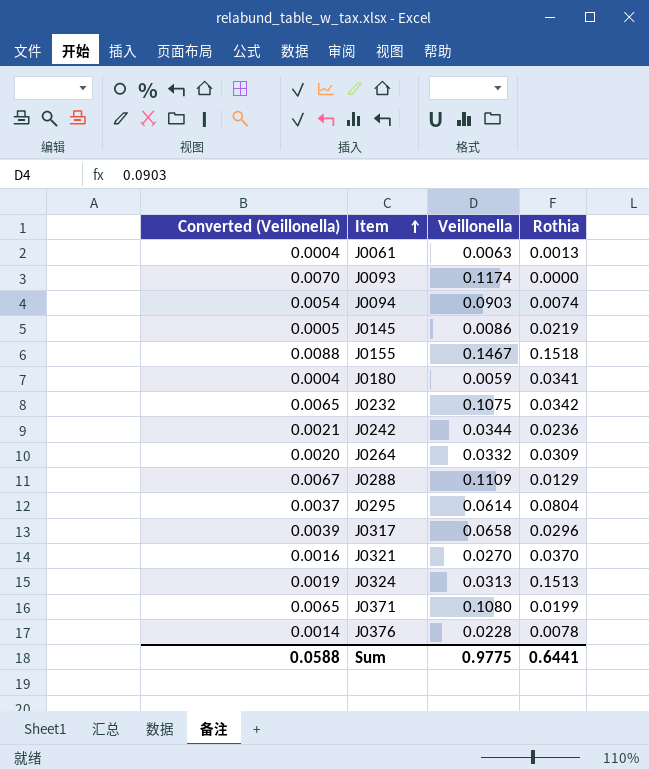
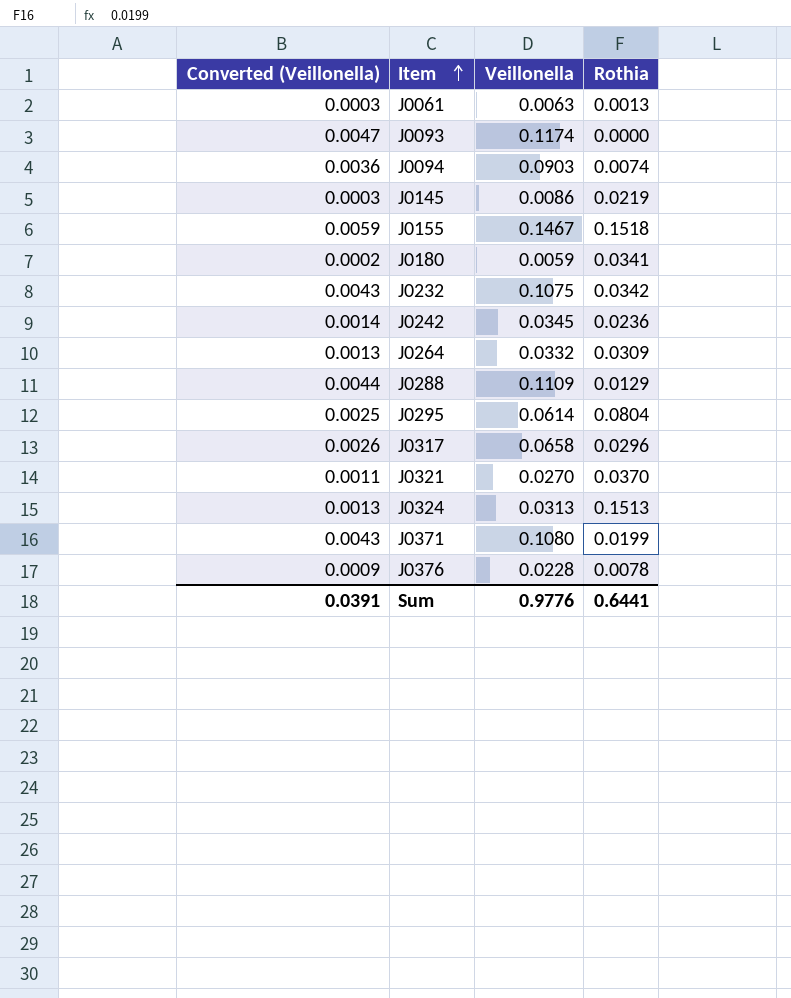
column Converted (Veillonella) | formula: [Veillonella] * 0.06 -> [Veillonella] * 0.04
J0242 | Veillonella: 0.0344 -> 0.0345
Sum | Converted (Veillonella): 0.0588 -> 0.0391
Sum | Veillonella: 0.9775 -> 0.9776

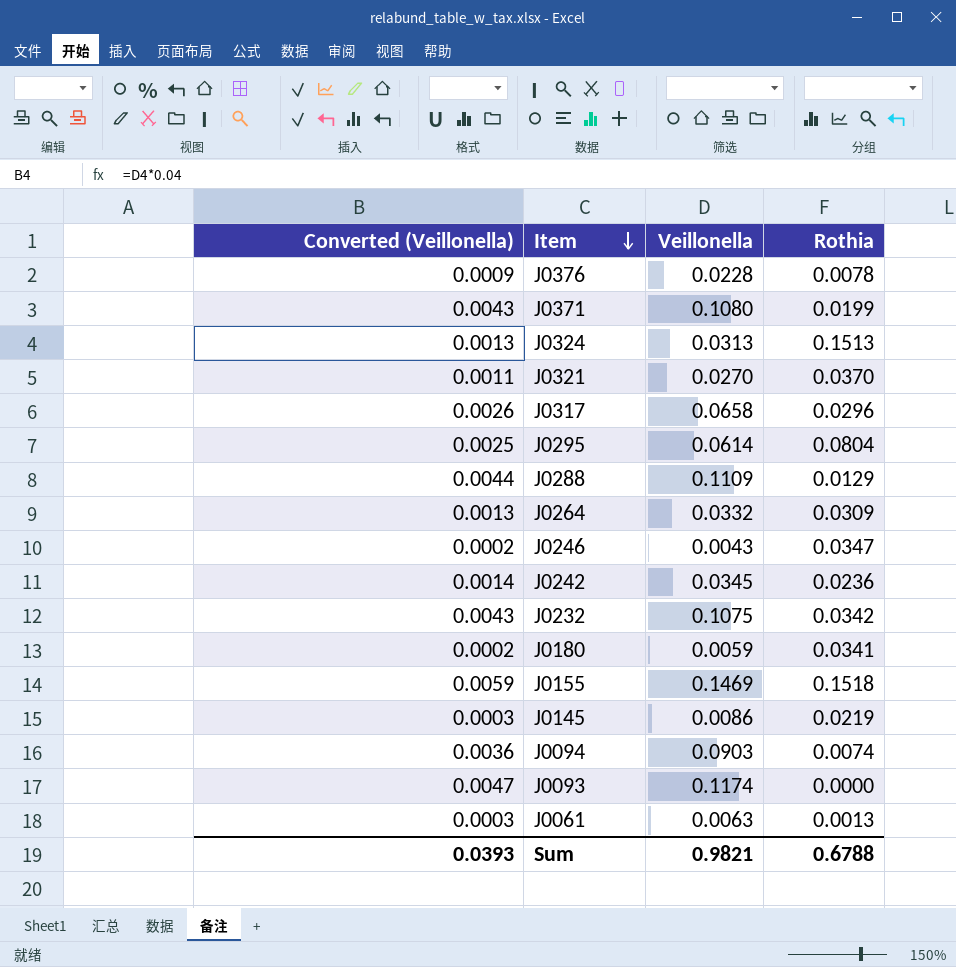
row order: Item ascending -> Item descending
row J0246: none -> 0.0002 | 0.0043 | 0.0347
J0155 | Veillonella: 0.1467 -> 0.1469
Sum | Converted (Veillonella): 0.0391 -> 0.0393
Sum | Veillonella: 0.9776 -> 0.9821
Sum | Rothia: 0.6441 -> 0.6788

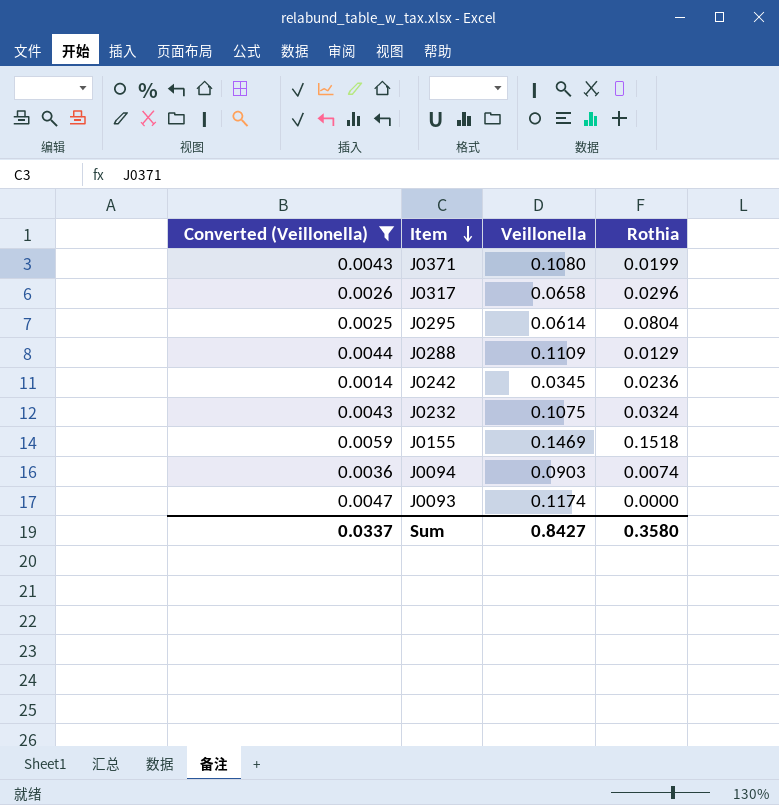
filter: none -> Converted (Veillonella) >= 0.0014
J0232 | Rothia: 0.0342 -> 0.0324
Sum | Converted (Veillonella): 0.0393 -> 0.0337
Sum | Veillonella: 0.9821 -> 0.8427
Sum | Rothia: 0.6788 -> 0.3580

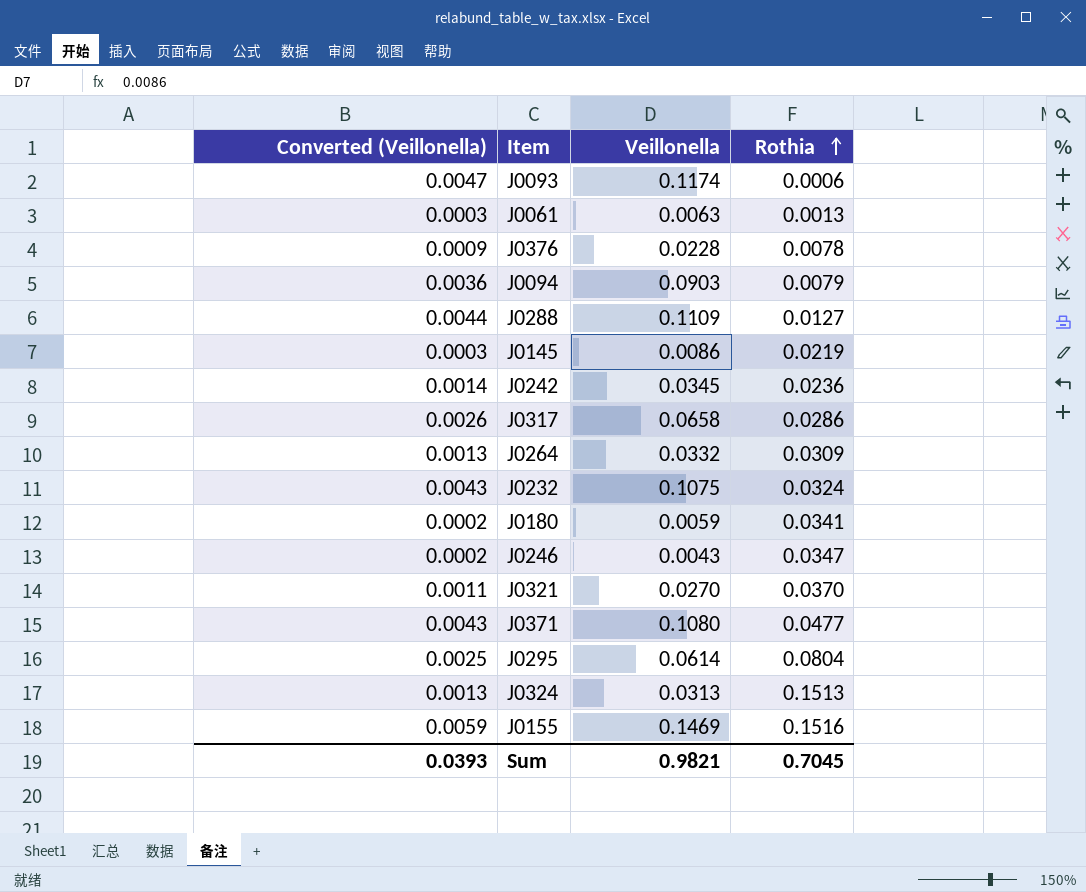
filter: Converted (Veillonella) >= 0.0014 -> none
row order: Item descending -> Rothia ascending
J0093 | Rothia: 0.0000 -> 0.0006
J0094 | Rothia: 0.0074 -> 0.0079
J0288 | Rothia: 0.0129 -> 0.0127
J0317 | Rothia: 0.0296 -> 0.0286
J0371 | Rothia: 0.0199 -> 0.0477
J0155 | Rothia: 0.1518 -> 0.1516
Sum | Converted (Veillonella): 0.0337 -> 0.0393
Sum | Veillonella: 0.8427 -> 0.9821
Sum | Rothia: 0.3580 -> 0.7045

